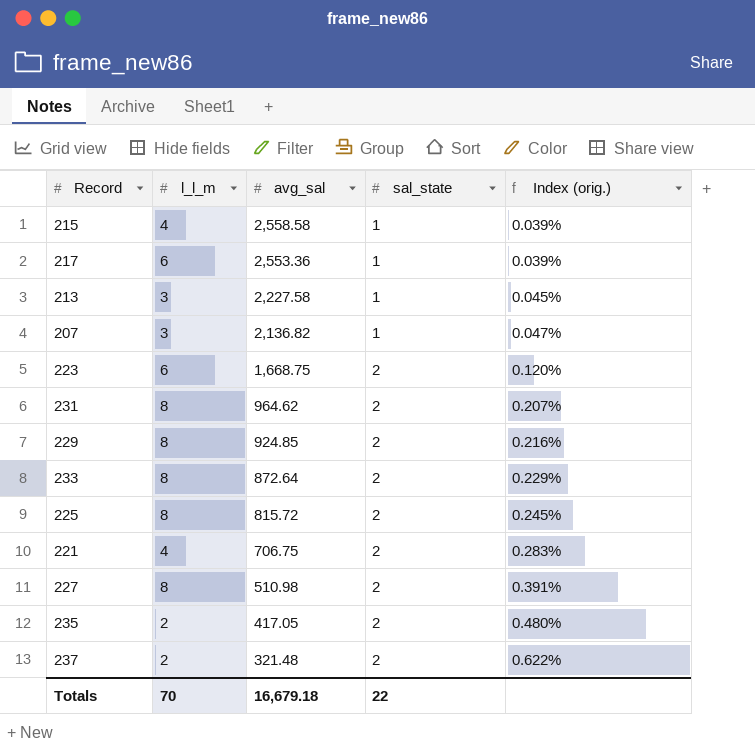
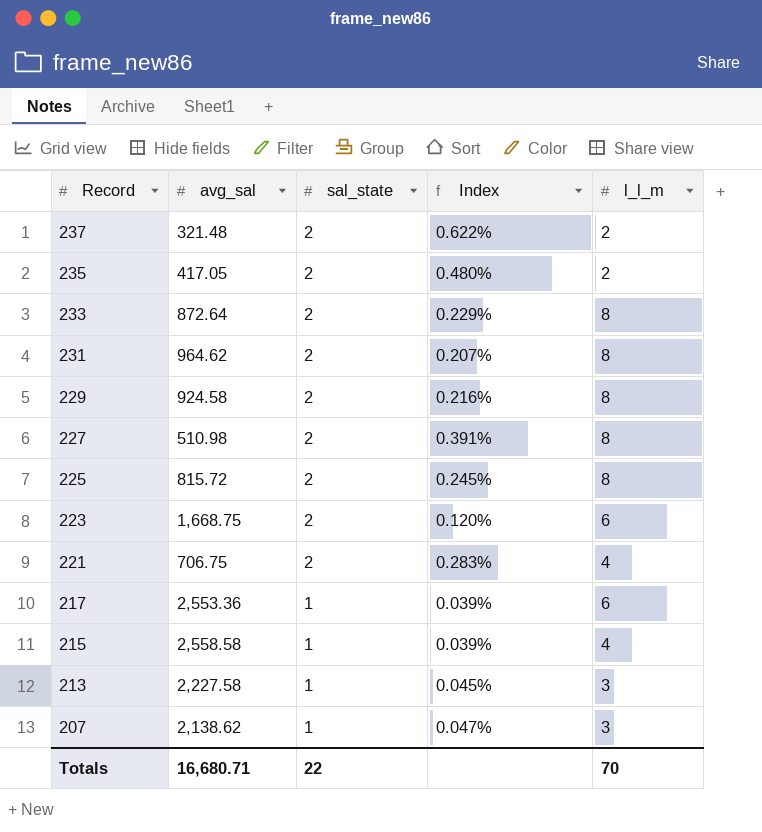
row order: avg_sal descending -> Record descending
column name: Index (orig.) -> Index
column l_l_m | position: 2 -> 5
229 | avg_sal: 924.85 -> 924.58
207 | avg_sal: 2,136.82 -> 2,138.62
Totals | avg_sal: 16,679.18 -> 16,680.71

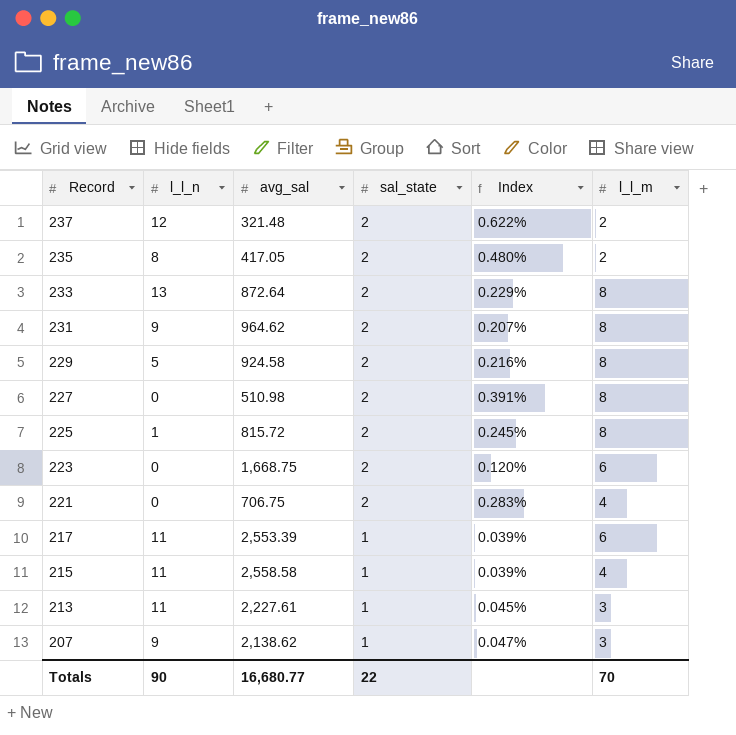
column l_l_n | position: none -> 2
217 | avg_sal: 2,553.36 -> 2,553.39
213 | avg_sal: 2,227.58 -> 2,227.61
Totals | avg_sal: 16,680.71 -> 16,680.77

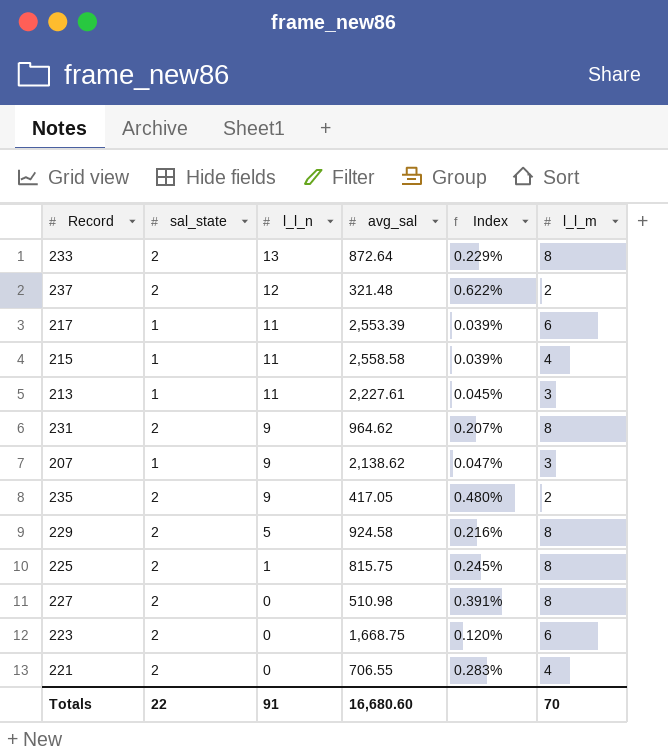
row order: Record descending -> l_l_n descending
column sal_state | position: 4 -> 2
235 | l_l_n: 8 -> 9
225 | avg_sal: 815.72 -> 815.75
221 | avg_sal: 706.75 -> 706.55
Totals | l_l_n: 90 -> 91
Totals | avg_sal: 16,680.77 -> 16,680.60

